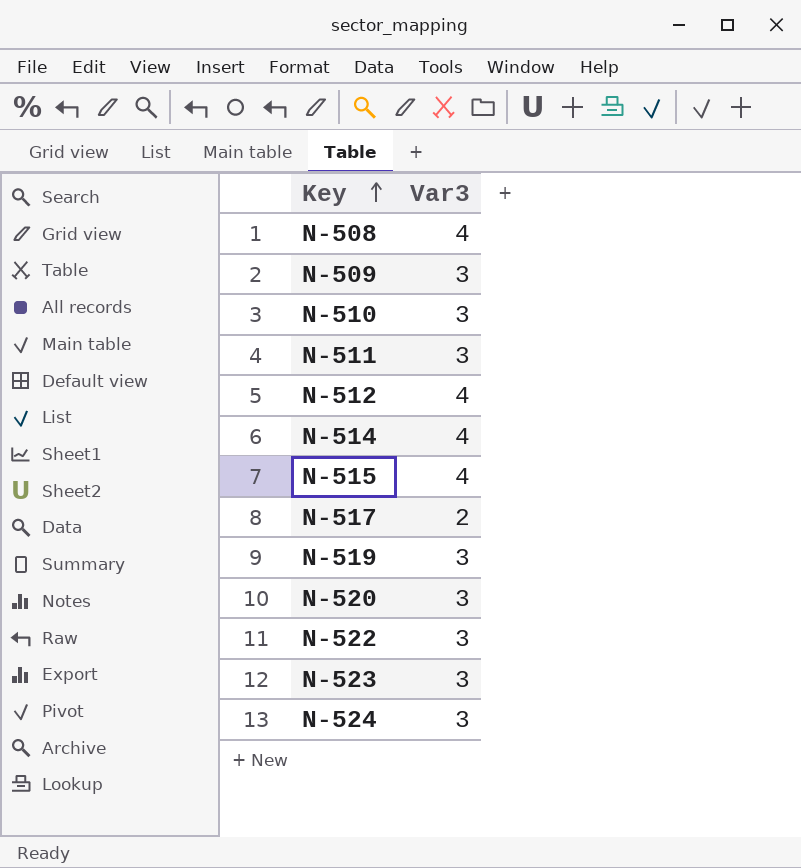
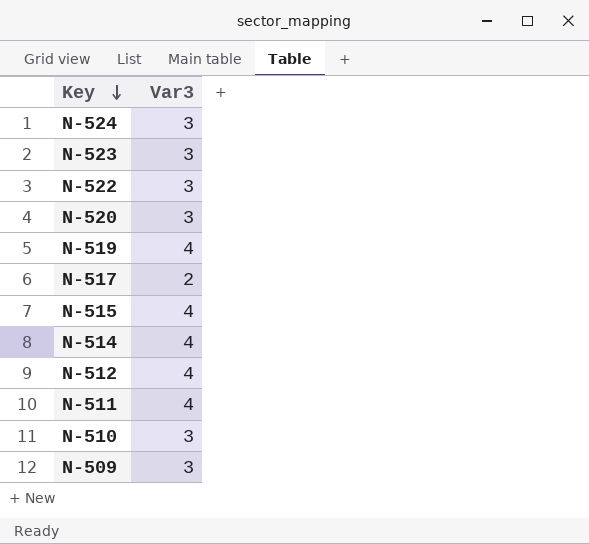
row order: Key ascending -> Key descending
row N-508: 4 -> none
N-519 | Var3: 3 -> 4
N-511 | Var3: 3 -> 4

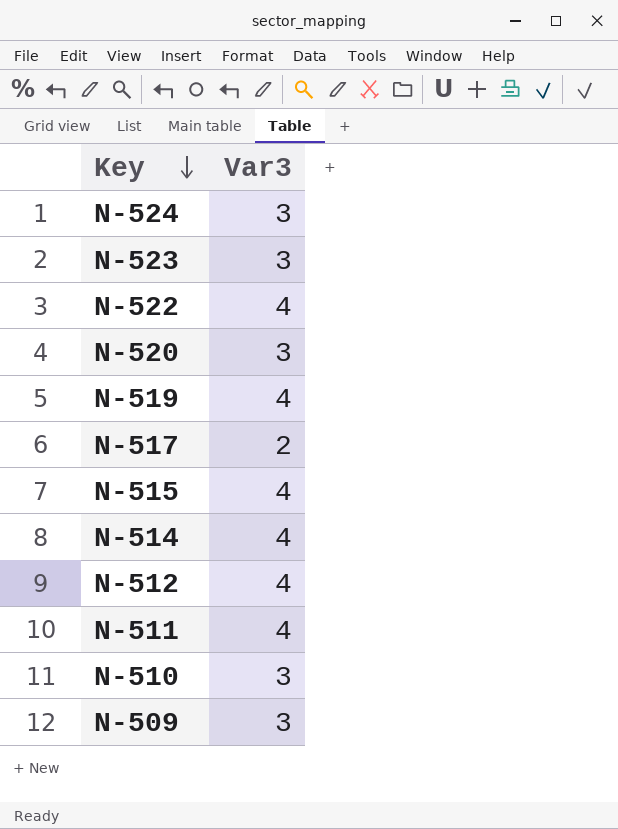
N-522 | Var3: 3 -> 4

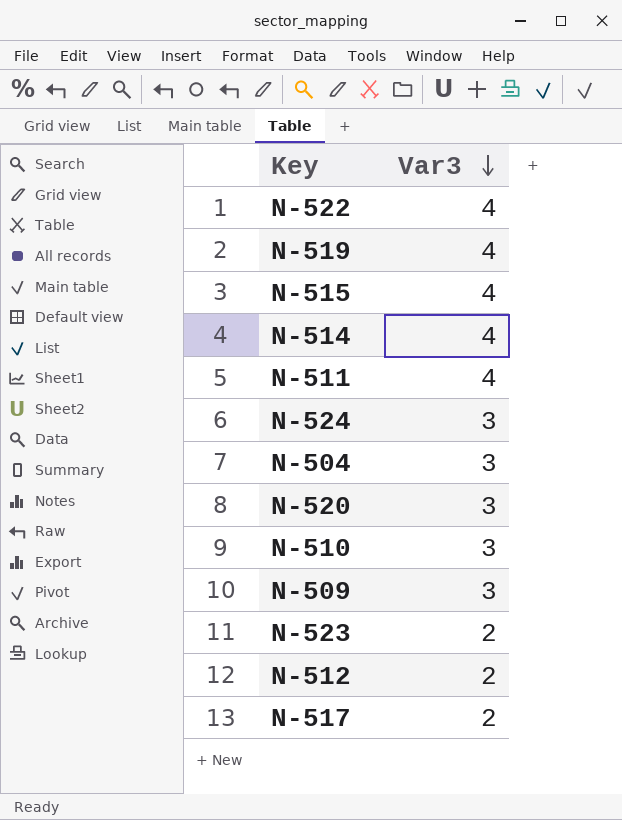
row order: Key descending -> Var3 descending
row N-504: none -> 3
N-523 | Var3: 3 -> 2
N-512 | Var3: 4 -> 2

